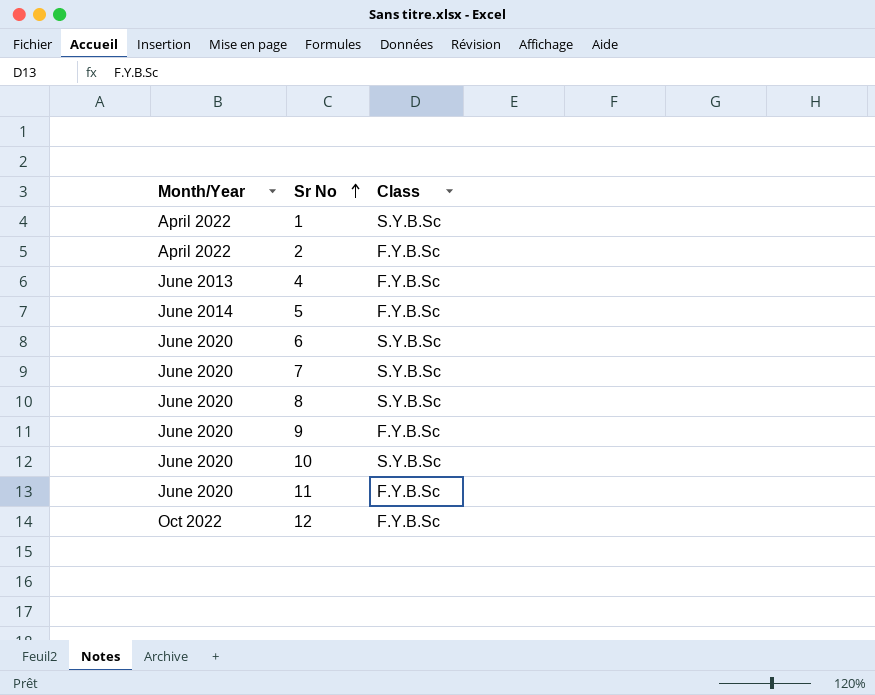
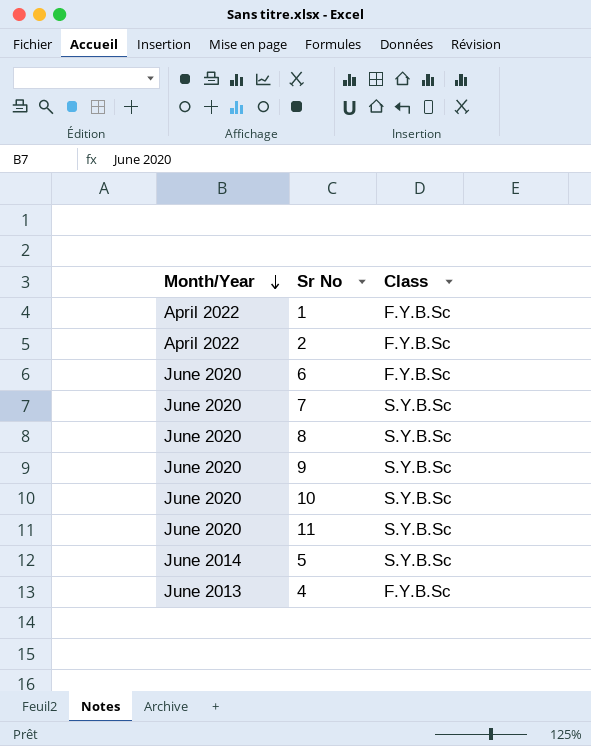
row order: Sr No ascending -> Month/Year descending
row 12: Oct 2022 | F.Y.B.Sc -> none
1 | Class: S.Y.B.Sc -> F.Y.B.Sc
6 | Class: S.Y.B.Sc -> F.Y.B.Sc
9 | Class: F.Y.B.Sc -> S.Y.B.Sc
11 | Class: F.Y.B.Sc -> S.Y.B.Sc
5 | Class: F.Y.B.Sc -> S.Y.B.Sc

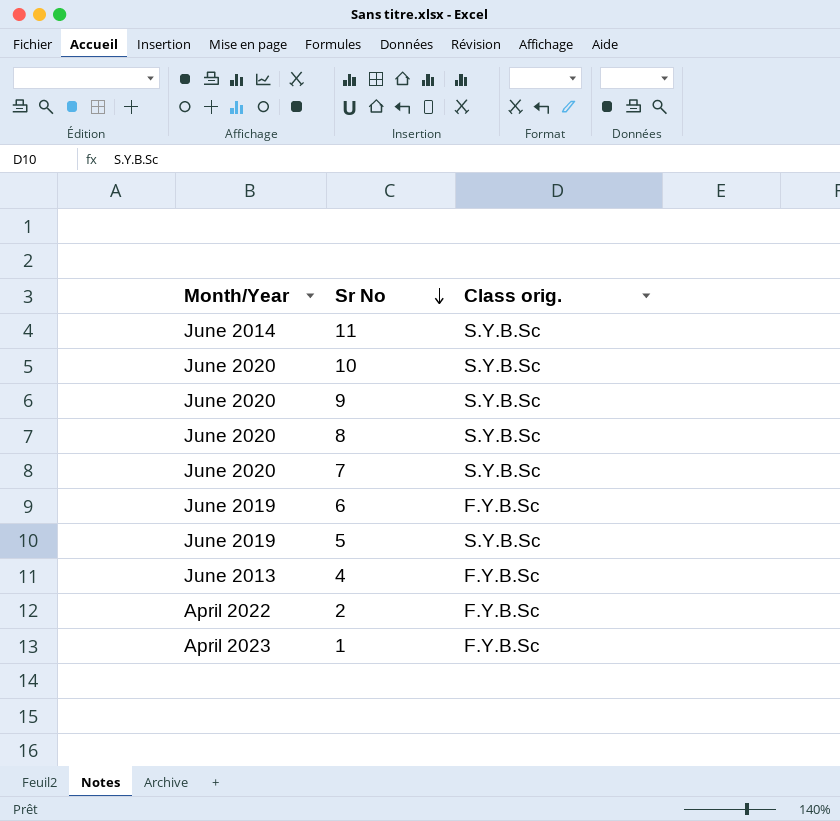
row order: Month/Year descending -> Sr No descending
column name: Class -> Class orig.
11 | Month/Year: June 2020 -> June 2014
6 | Month/Year: June 2020 -> June 2019
5 | Month/Year: June 2014 -> June 2019
1 | Month/Year: April 2022 -> April 2023

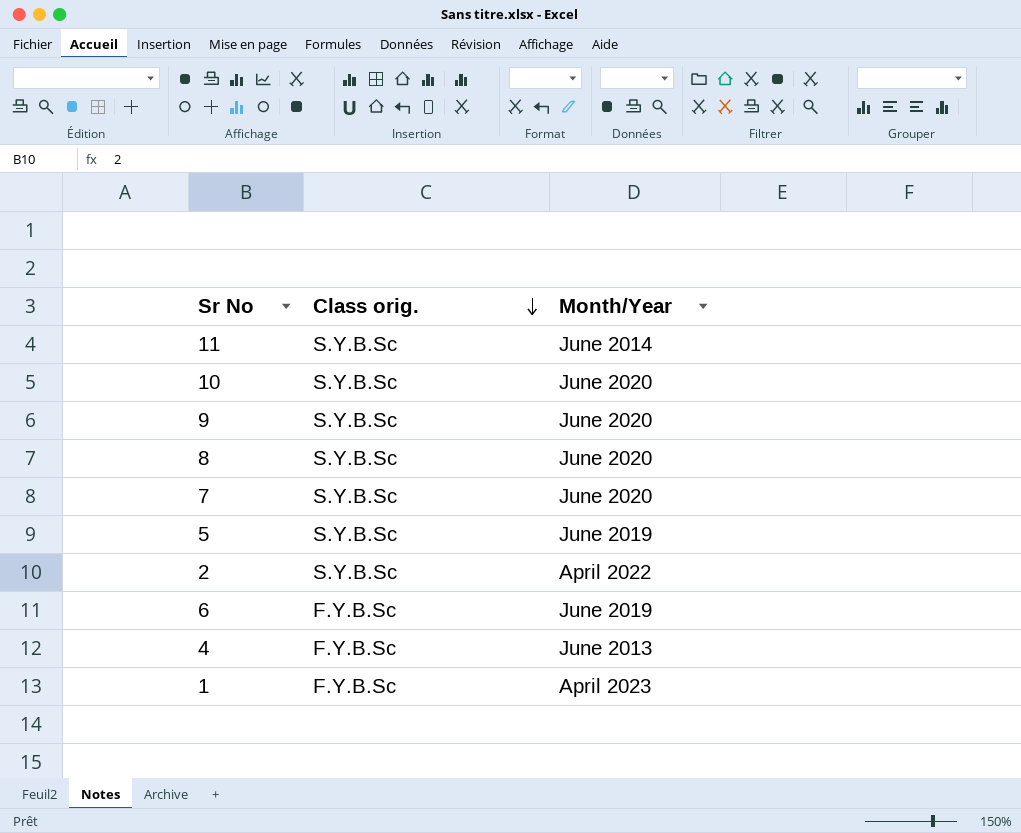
row order: Sr No descending -> Class orig. descending
column Month/Year | position: 1 -> 3
2 | Class orig.: F.Y.B.Sc -> S.Y.B.Sc

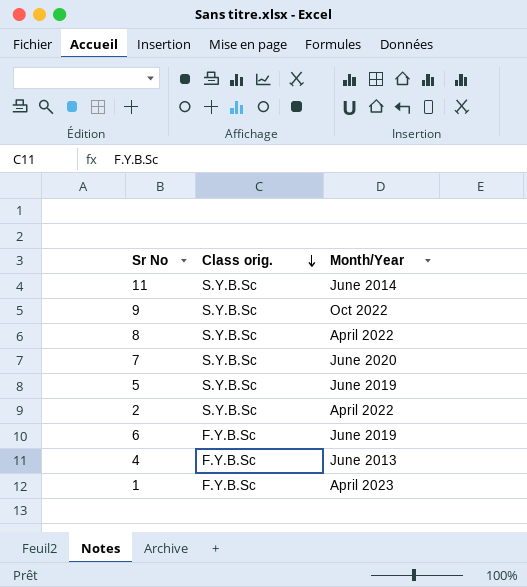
row 10: S.Y.B.Sc | June 2020 -> none
9 | Month/Year: June 2020 -> Oct 2022
8 | Month/Year: June 2020 -> April 2022

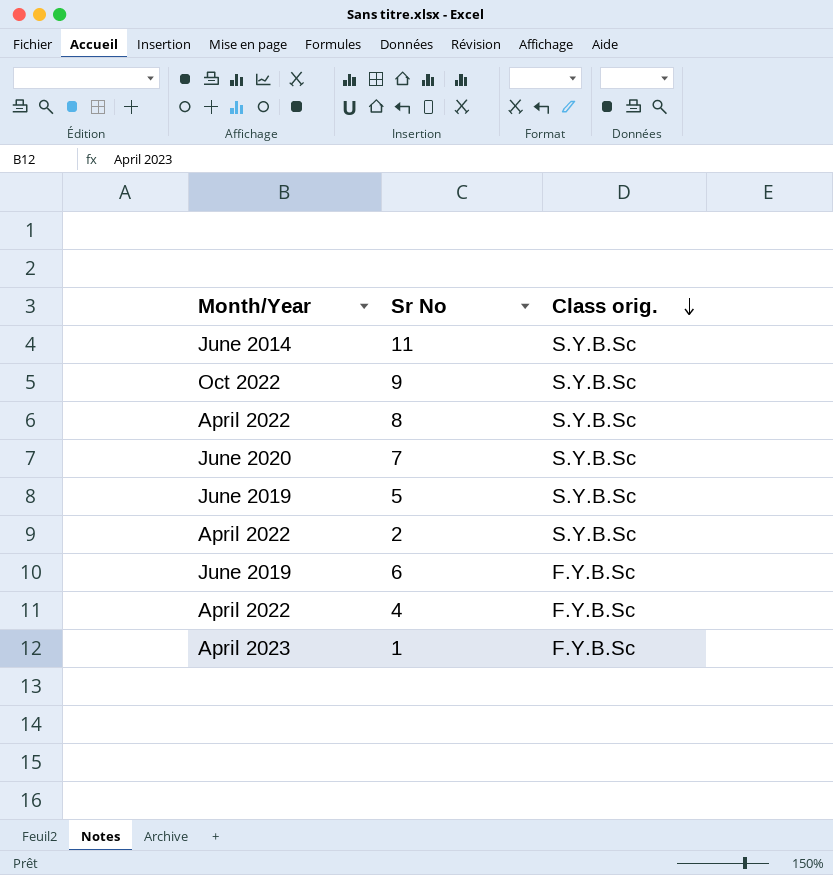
column Month/Year | position: 3 -> 1
4 | Month/Year: June 2013 -> April 2022

